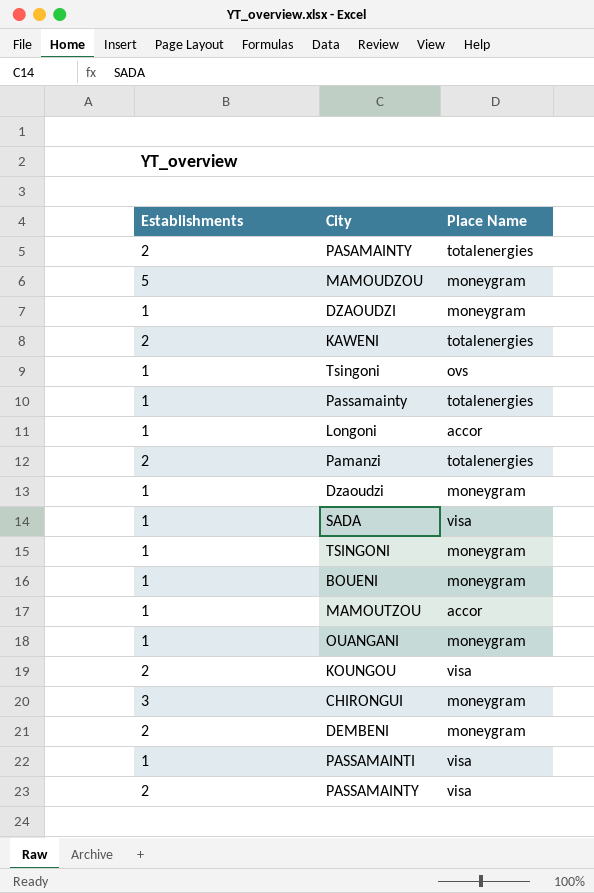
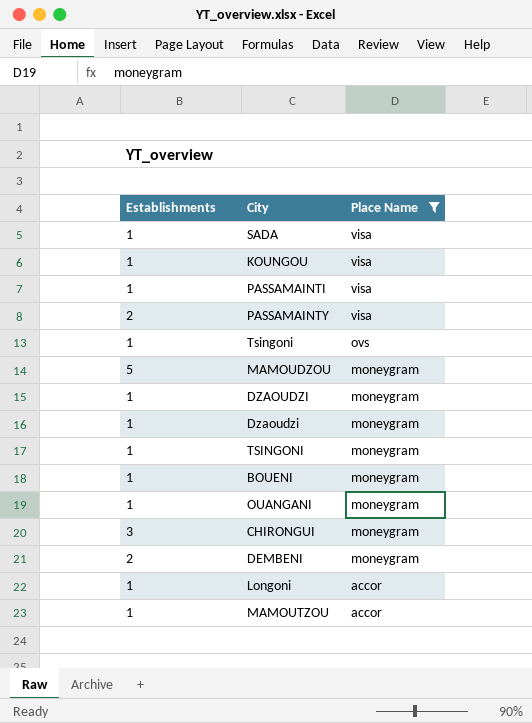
filter: none -> Place Name != totalenergies
row order: none -> Place Name descending
KOUNGOU | Establishments: 2 -> 1

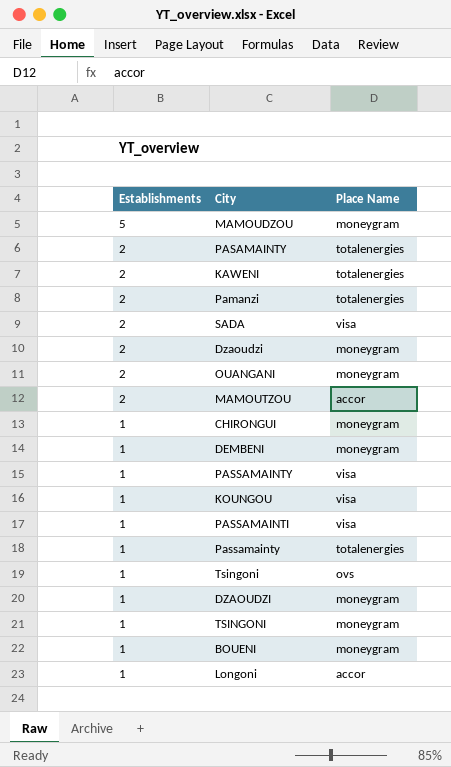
filter: Place Name != totalenergies -> none
row order: Place Name descending -> Establishments descending
SADA | Establishments: 1 -> 2
Dzaoudzi | Establishments: 1 -> 2
OUANGANI | Establishments: 1 -> 2
MAMOUTZOU | Establishments: 1 -> 2
CHIRONGUI | Establishments: 3 -> 1
DEMBENI | Establishments: 2 -> 1
PASSAMAINTY | Establishments: 2 -> 1

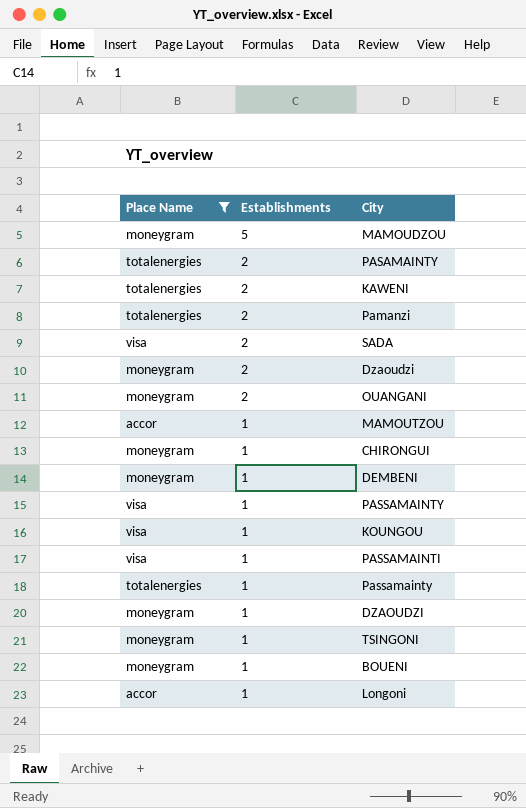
filter: none -> Place Name != ovs
column Place Name | position: 3 -> 1
MAMOUTZOU | Establishments: 2 -> 1

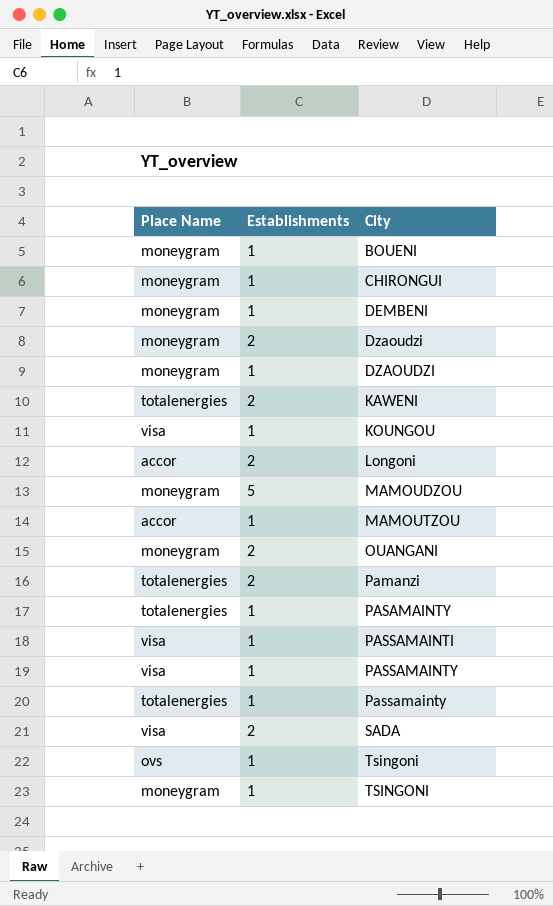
filter: Place Name != ovs -> none
row order: Establishments descending -> City ascending
Longoni | Establishments: 1 -> 2
PASAMAINTY | Establishments: 2 -> 1

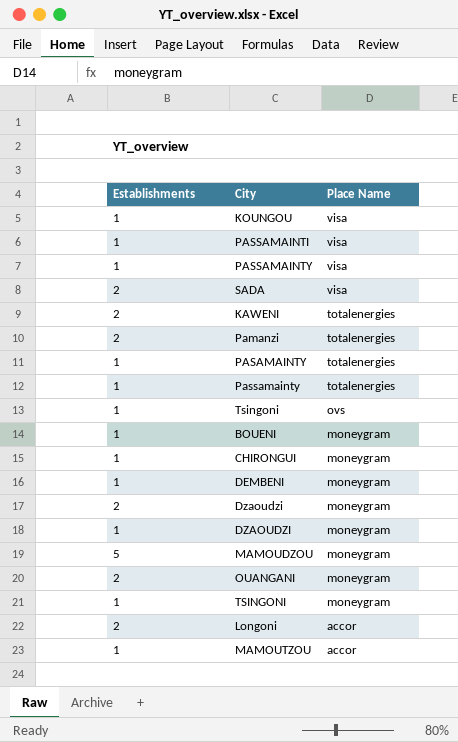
row order: City ascending -> Place Name descending
column Place Name | position: 1 -> 3

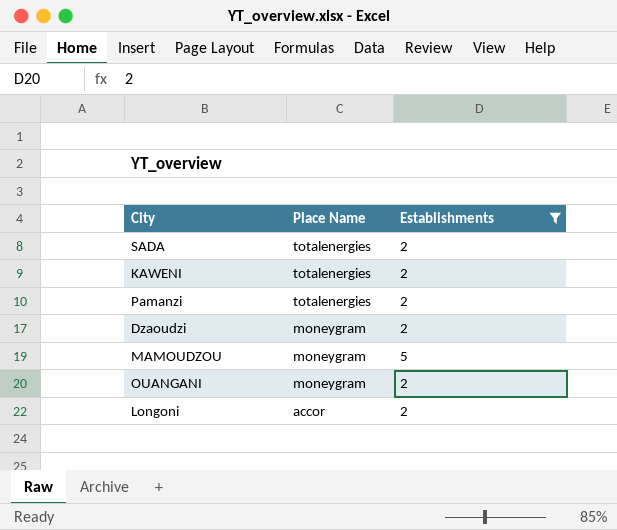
filter: none -> Establishments != 1
column Establishments | position: 1 -> 3
SADA | Place Name: visa -> totalenergies

